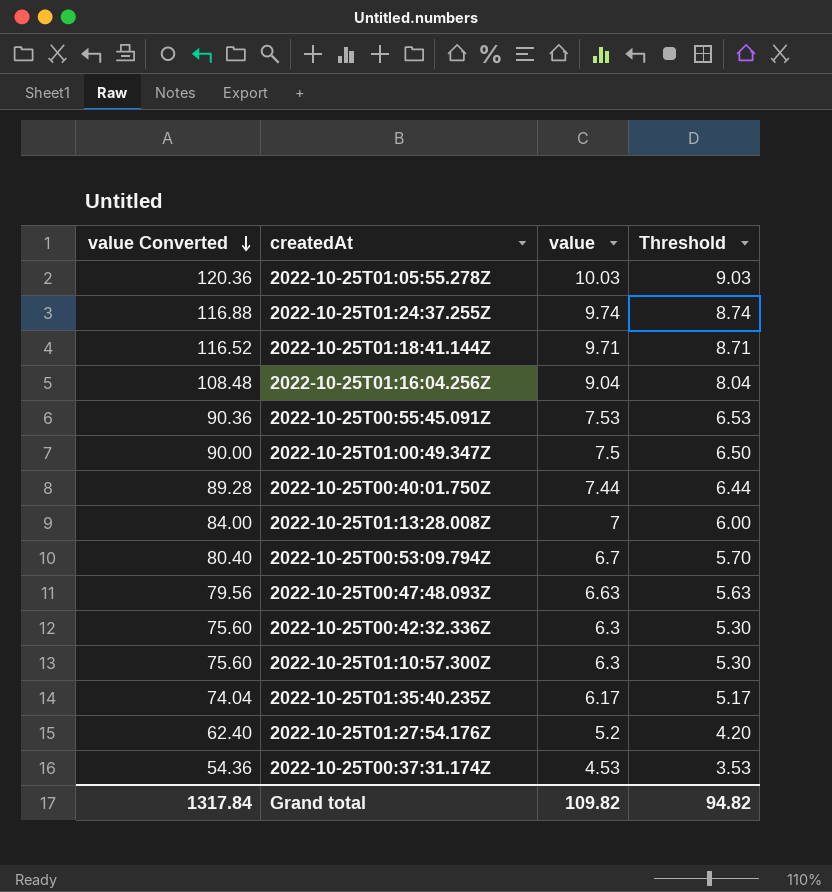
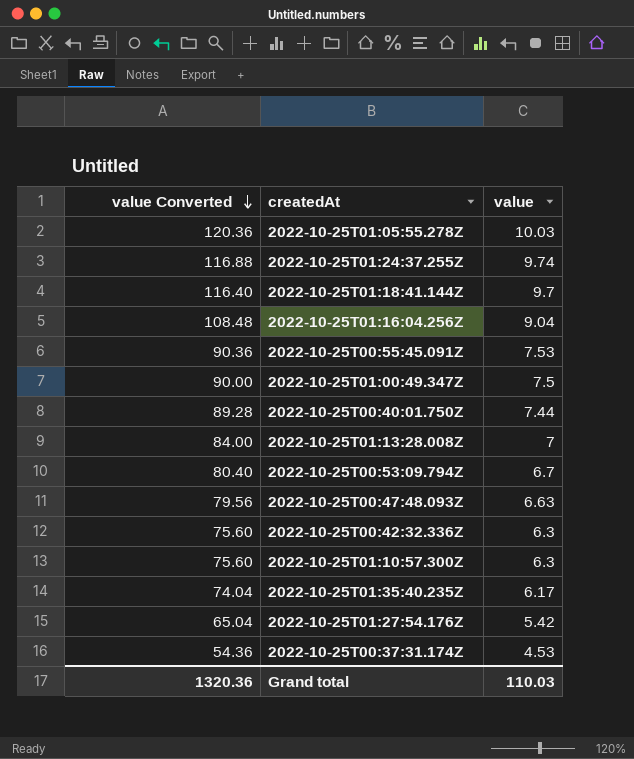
column Threshold | formula: [value] - 1 -> none
2022-10-25T01:18:41.144Z | value Converted: 116.52 -> 116.40
2022-10-25T01:18:41.144Z | value: 9.71 -> 9.7
2022-10-25T01:27:54.176Z | value Converted: 62.40 -> 65.04
2022-10-25T01:27:54.176Z | value: 5.2 -> 5.42
Grand total | value Converted: 1317.84 -> 1320.36
Grand total | value: 109.82 -> 110.03

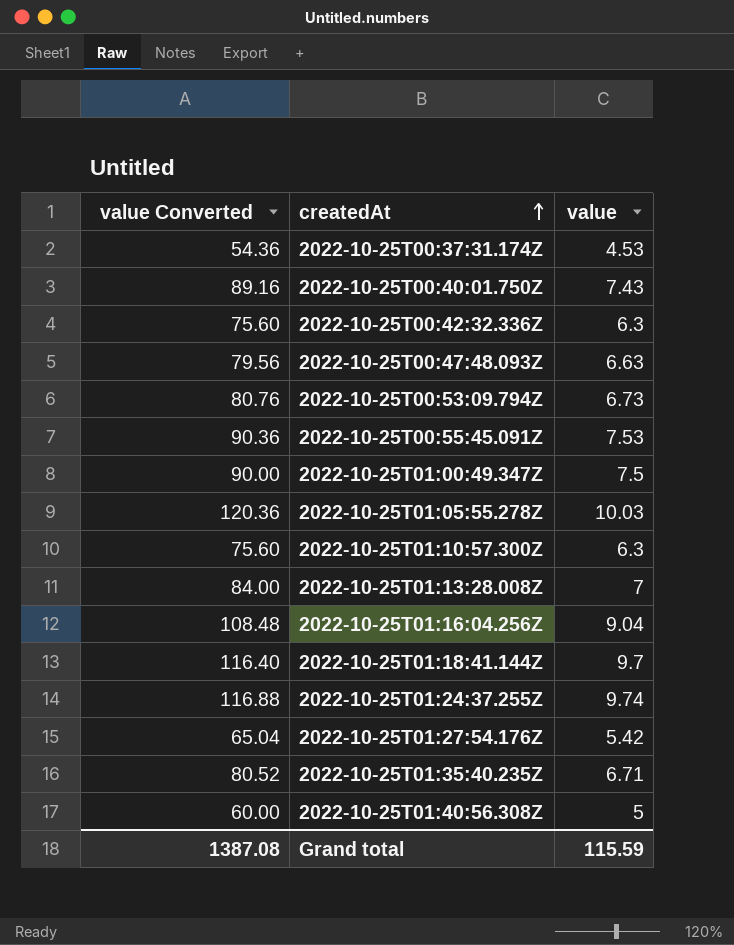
row order: value Converted descending -> createdAt ascending
2022-10-25T00:40:01.750Z | value Converted: 89.28 -> 89.16
2022-10-25T00:40:01.750Z | value: 7.44 -> 7.43
2022-10-25T00:53:09.794Z | value Converted: 80.40 -> 80.76
2022-10-25T00:53:09.794Z | value: 6.7 -> 6.73
2022-10-25T01:35:40.235Z | value Converted: 74.04 -> 80.52
2022-10-25T01:35:40.235Z | value: 6.17 -> 6.71
row 2022-10-25T01:40:56.308Z: none -> 60.00 | 5
Grand total | value Converted: 1320.36 -> 1387.08
Grand total | value: 110.03 -> 115.59

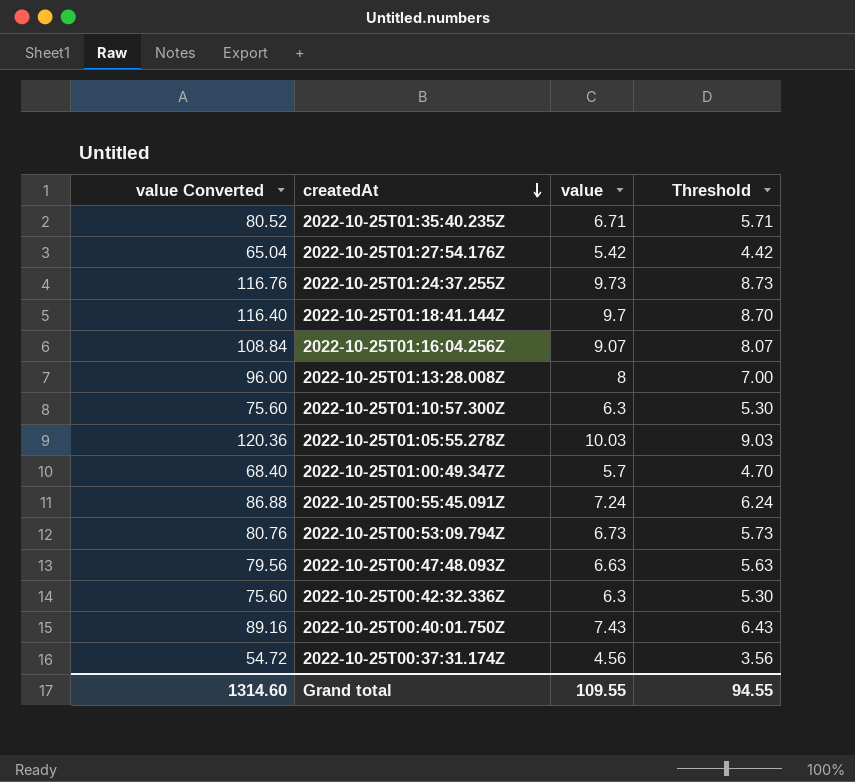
row order: createdAt ascending -> createdAt descending
column Threshold | formula: none -> [value] - 1
row 2022-10-25T01:40:56.308Z: 60.00 | 5 -> none
2022-10-25T01:24:37.255Z | value Converted: 116.88 -> 116.76
2022-10-25T01:24:37.255Z | value: 9.74 -> 9.73
2022-10-25T01:16:04.256Z | value Converted: 108.48 -> 108.84
2022-10-25T01:16:04.256Z | value: 9.04 -> 9.07
2022-10-25T01:13:28.008Z | value Converted: 84.00 -> 96.00
2022-10-25T01:13:28.008Z | value: 7 -> 8
2022-10-25T01:00:49.347Z | value Converted: 90.00 -> 68.40
2022-10-25T01:00:49.347Z | value: 7.5 -> 5.7
2022-10-25T00:55:45.091Z | value Converted: 90.36 -> 86.88
2022-10-25T00:55:45.091Z | value: 7.53 -> 7.24
2022-10-25T00:37:31.174Z | value Converted: 54.36 -> 54.72
2022-10-25T00:37:31.174Z | value: 4.53 -> 4.56
Grand total | value Converted: 1387.08 -> 1314.60
Grand total | value: 115.59 -> 109.55

